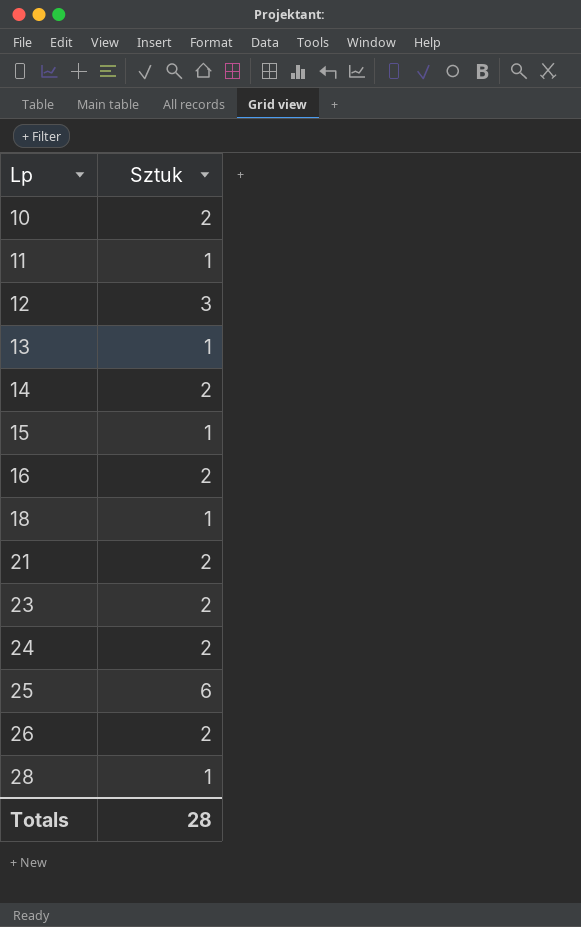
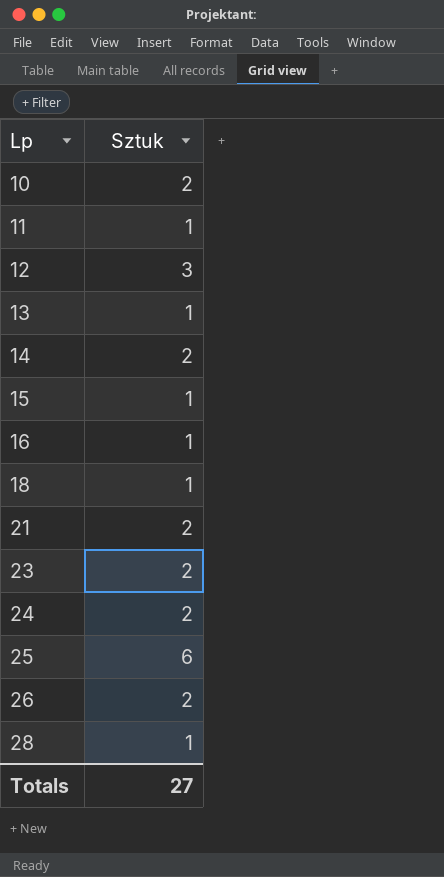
16 | Sztuk: 2 -> 1
Totals | Sztuk: 28 -> 27

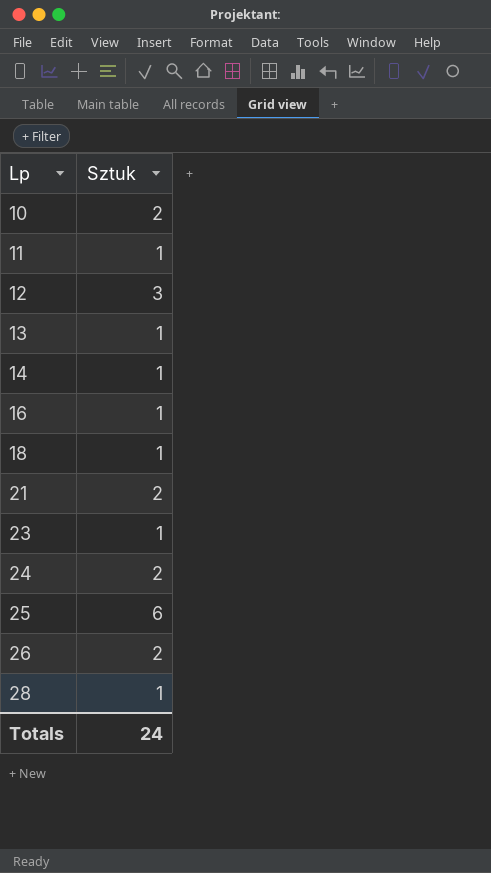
row 15: 1 -> none
14 | Sztuk: 2 -> 1
23 | Sztuk: 2 -> 1
Totals | Sztuk: 27 -> 24

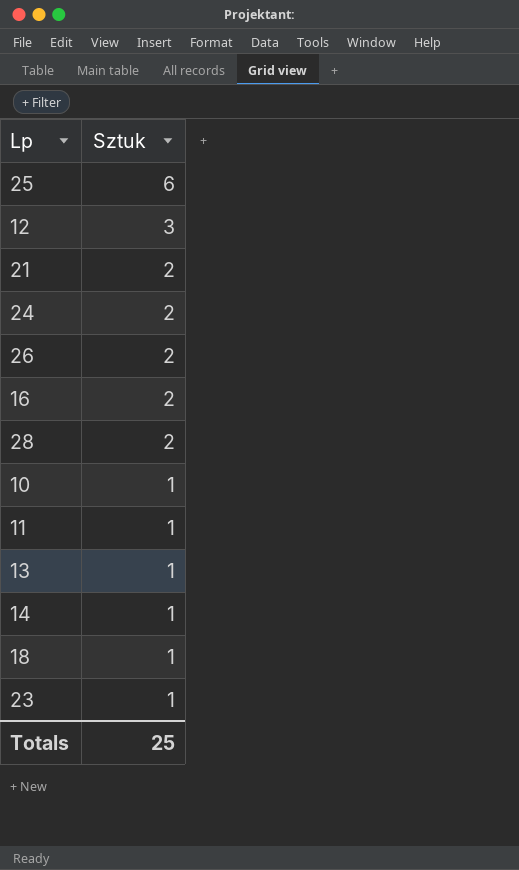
row order: Lp ascending -> Sztuk descending
16 | Sztuk: 1 -> 2
28 | Sztuk: 1 -> 2
10 | Sztuk: 2 -> 1
Totals | Sztuk: 24 -> 25

